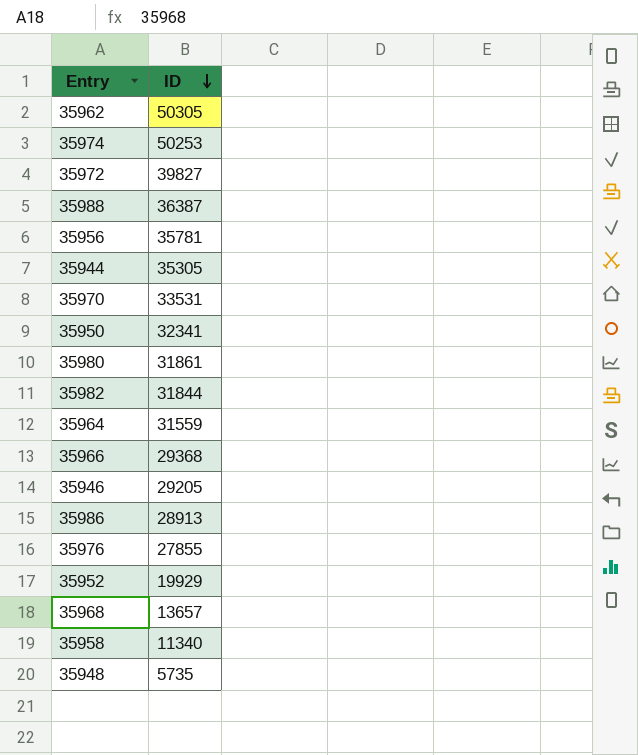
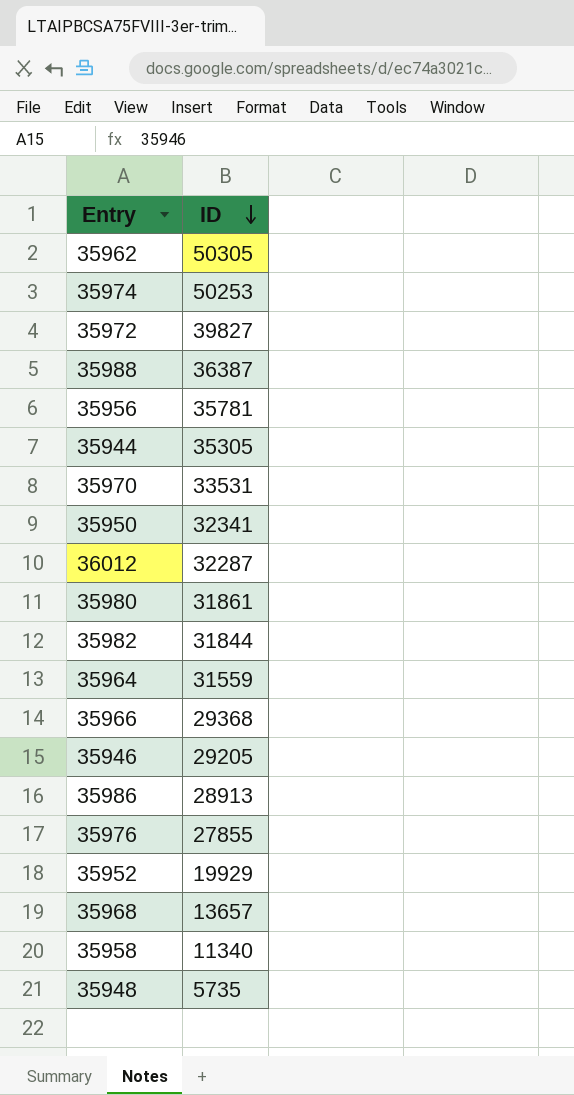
row 36012: none -> 32287

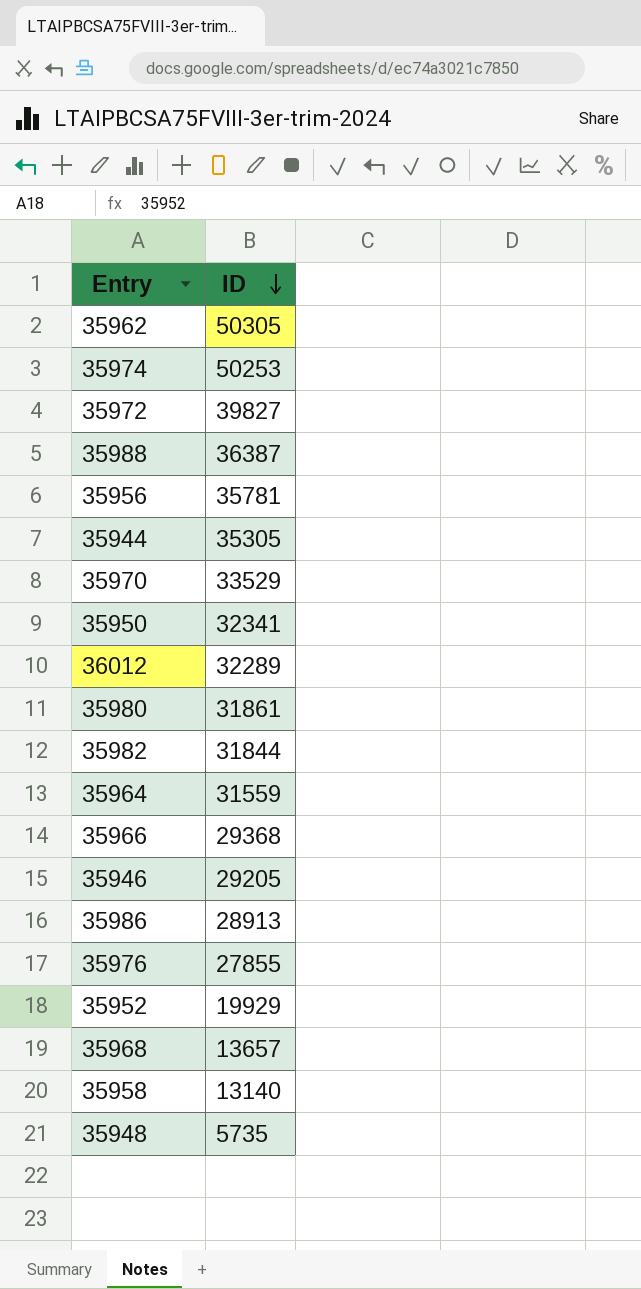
35970 | ID: 33531 -> 33529
36012 | ID: 32287 -> 32289
35958 | ID: 11340 -> 13140

